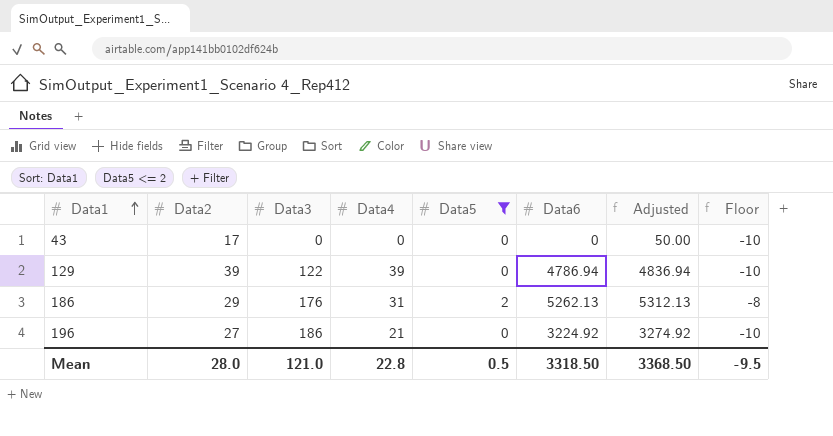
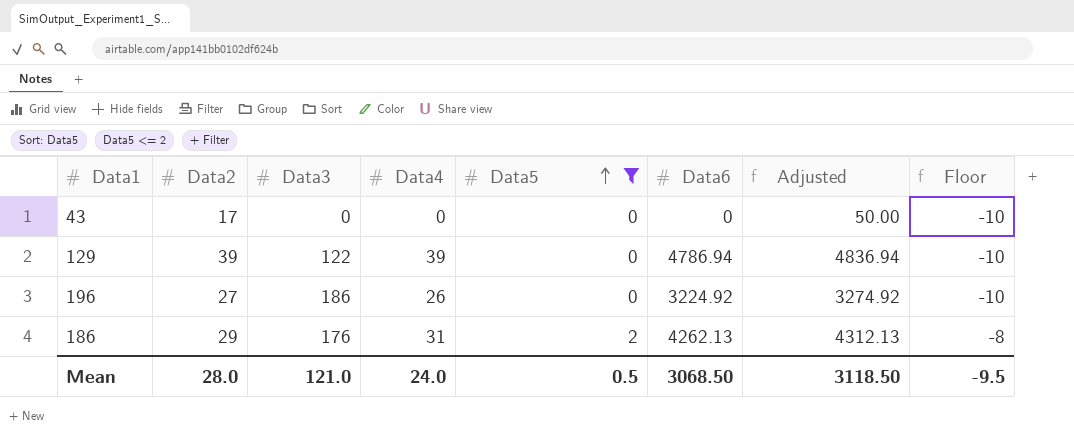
row order: Data1 ascending -> Data5 ascending
196 | Data4: 21 -> 26
186 | Data6: 5262.13 -> 4262.13
186 | Adjusted: 5312.13 -> 4312.13
Mean | Data4: 22.8 -> 24.0
Mean | Data6: 3318.50 -> 3068.50
Mean | Adjusted: 3368.50 -> 3118.50

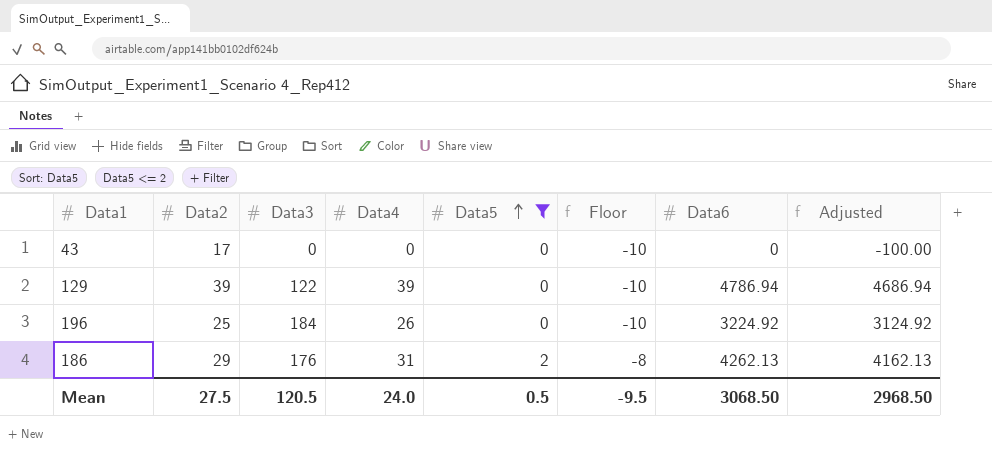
column Floor | position: 8 -> 6
column Adjusted | formula: [Data6] + 50 -> [Data6] - 100
196 | Data2: 27 -> 25
196 | Data3: 186 -> 184
Mean | Data2: 28.0 -> 27.5
Mean | Data3: 121.0 -> 120.5
Mean | Adjusted: 3118.50 -> 2968.50

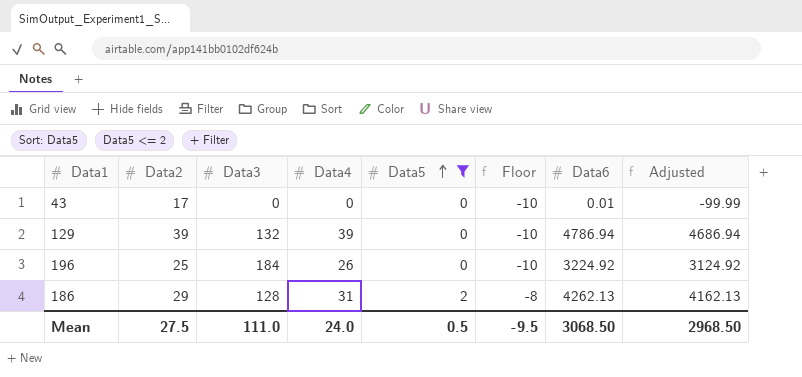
43 | Data6: 0 -> 0.01
43 | Adjusted: -100.00 -> -99.99
129 | Data3: 122 -> 132
186 | Data3: 176 -> 128
Mean | Data3: 120.5 -> 111.0

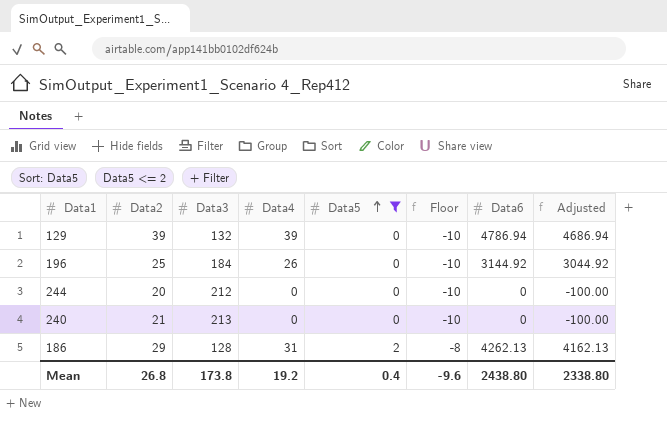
row 43: 17 | 0 | 0 | 0 | -10 | 0.01 | -99.99 -> none
196 | Data6: 3224.92 -> 3144.92
196 | Adjusted: 3124.92 -> 3044.92
row 244: none -> 20 | 212 | 0 | 0 | -10 | 0 | -100.00
row 240: none -> 21 | 213 | 0 | 0 | -10 | 0 | -100.00
Mean | Data2: 27.5 -> 26.8
Mean | Data3: 111.0 -> 173.8
Mean | Data4: 24.0 -> 19.2
Mean | Data5: 0.5 -> 0.4
Mean | Floor: -9.5 -> -9.6
Mean | Data6: 3068.50 -> 2438.80
Mean | Adjusted: 2968.50 -> 2338.80

